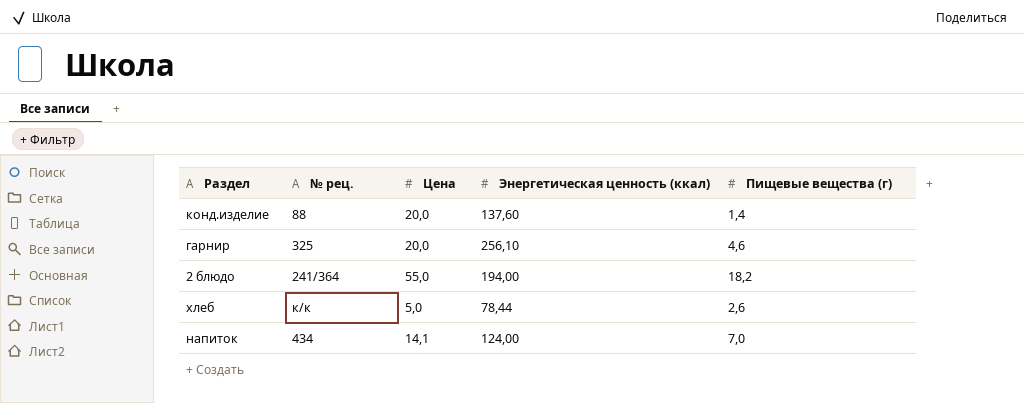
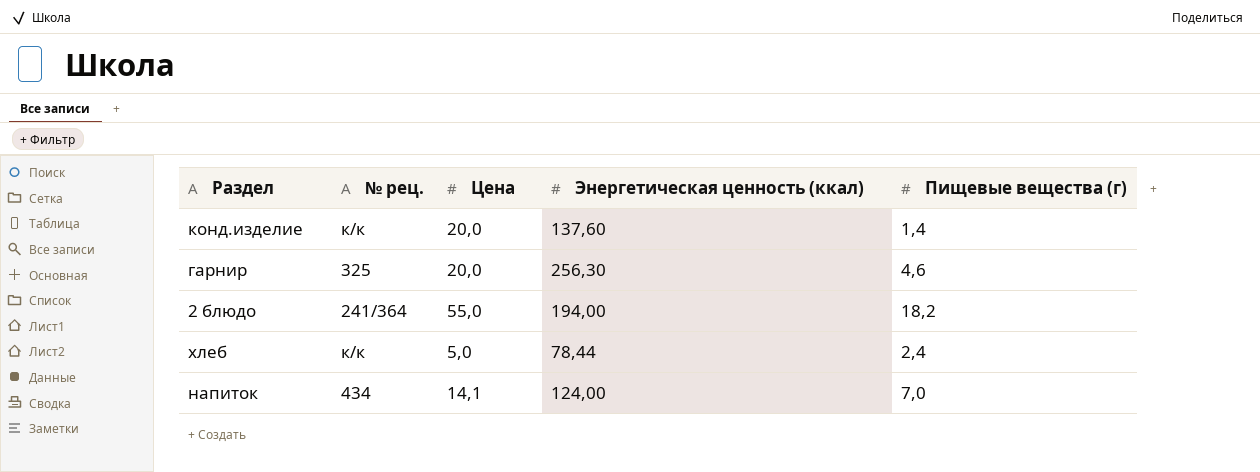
конд.изделие | № рец.: 88 -> к/к
гарнир | Энергетическая ценность (ккал): 256,10 -> 256,30
хлеб | Пищевые вещества (г): 2,6 -> 2,4

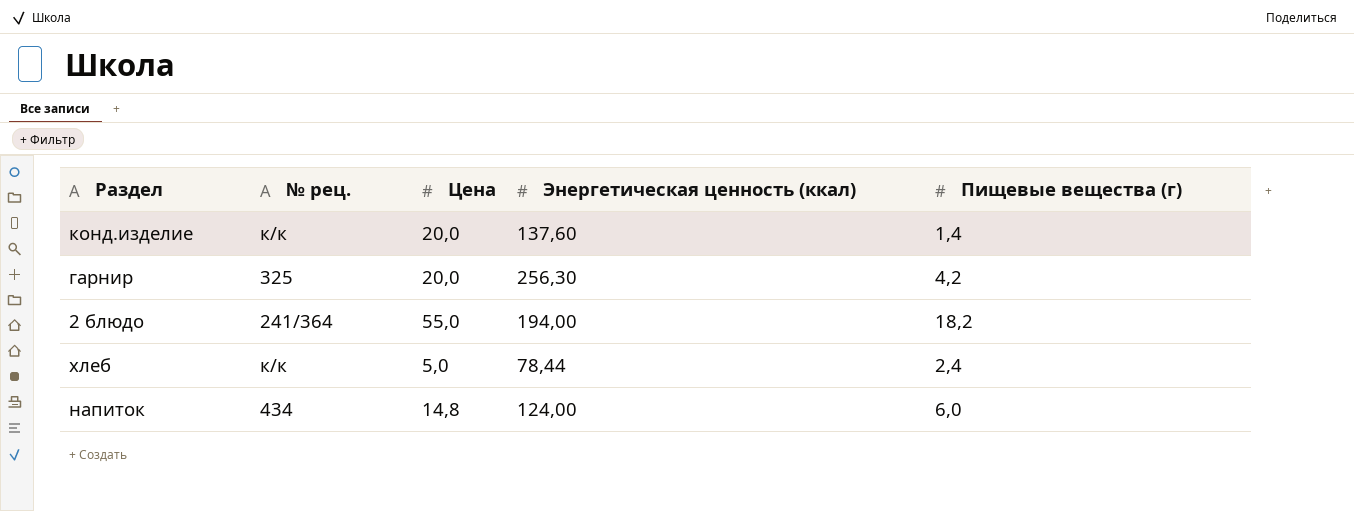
гарнир | Пищевые вещества (г): 4,6 -> 4,2
напиток | Цена: 14,1 -> 14,8
напиток | Пищевые вещества (г): 7,0 -> 6,0

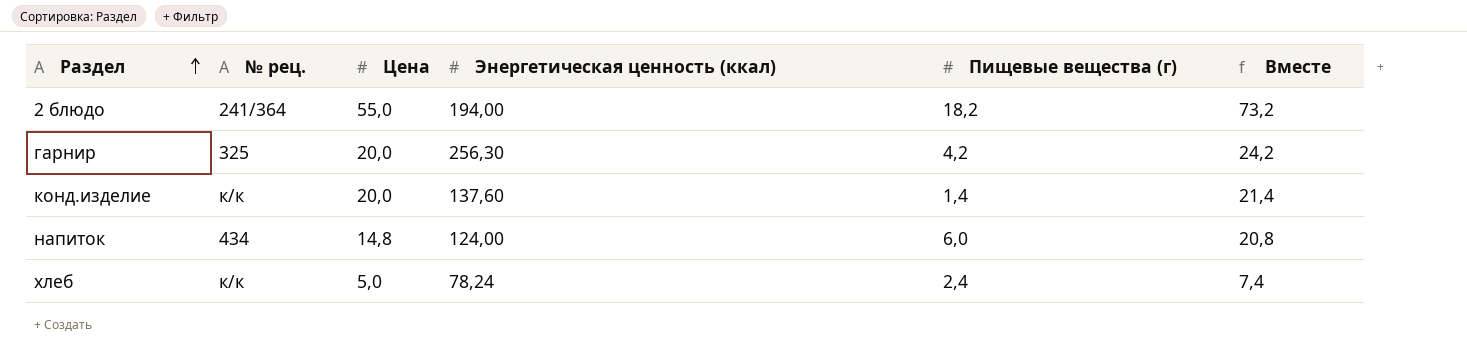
row order: none -> Раздел ascending
column Вместе | formula: none -> [Цена] + [Пищевые вещества (г)]
хлеб | Энергетическая ценность (ккал): 78,44 -> 78,24

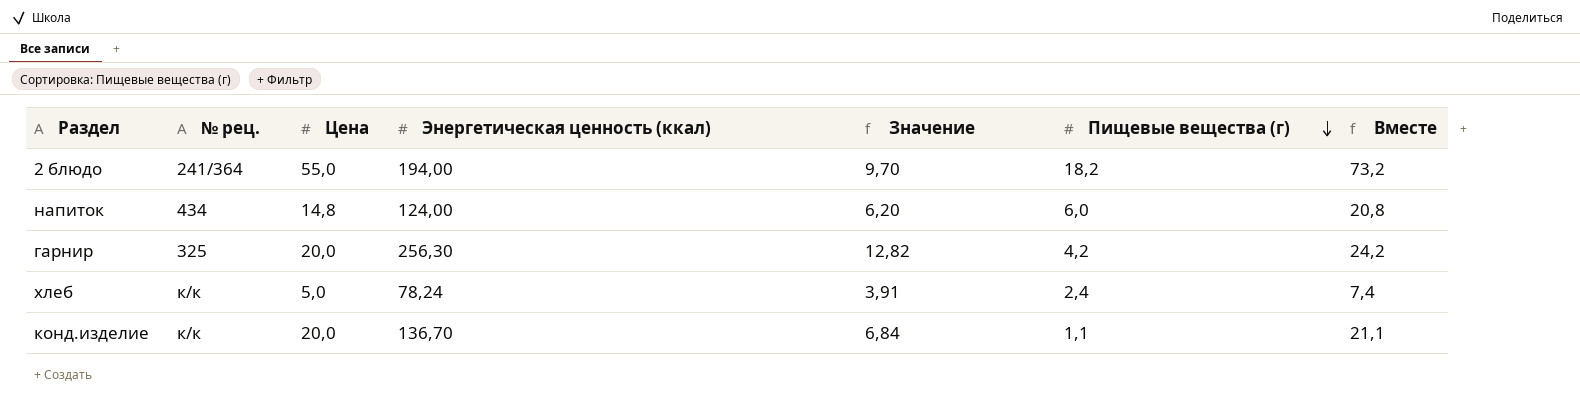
row order: Раздел ascending -> Пищевые вещества (г) descending
column Значение | formula: none -> [Энергетическая ценность (ккал)] * 0,05
конд.изделие | Энергетическая ценность (ккал): 137,60 -> 136,70
конд.изделие | Пищевые вещества (г): 1,4 -> 1,1
конд.изделие | Вместе: 21,4 -> 21,1

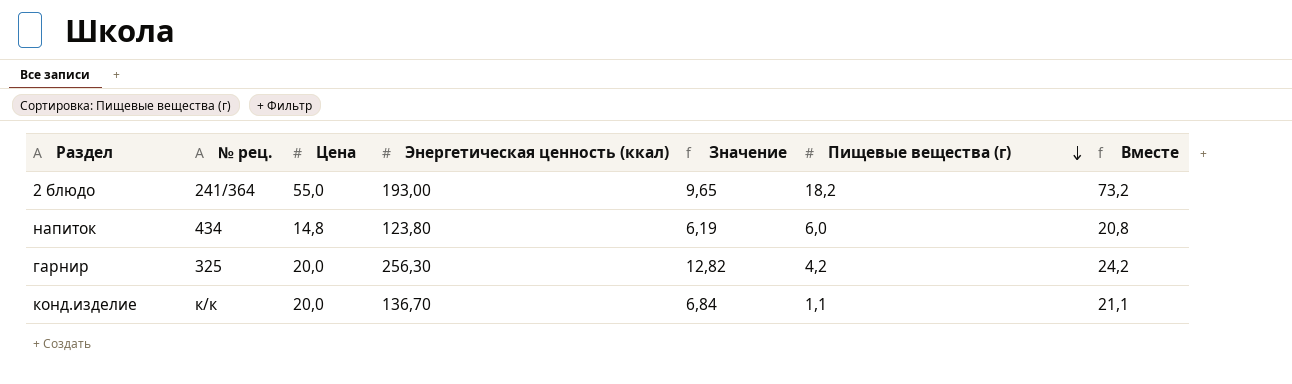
row хлеб: к/к | 5,0 | 78,24 | 3,91 | 2,4 | 7,4 -> none
2 блюдо | Энергетическая ценность (ккал): 194,00 -> 193,00
2 блюдо | Значение: 9,70 -> 9,65
напиток | Энергетическая ценность (ккал): 124,00 -> 123,80
напиток | Значение: 6,20 -> 6,19

